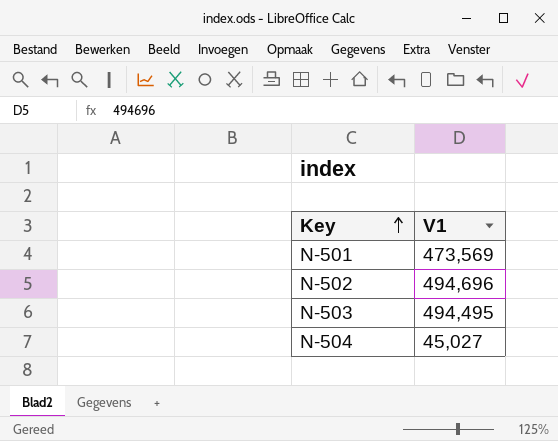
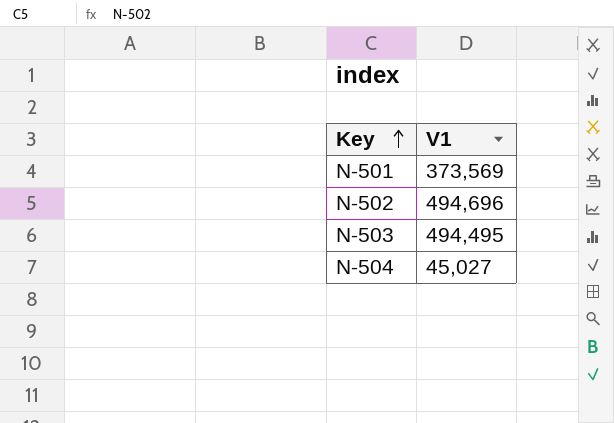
N-501 | V1: 473,569 -> 373,569

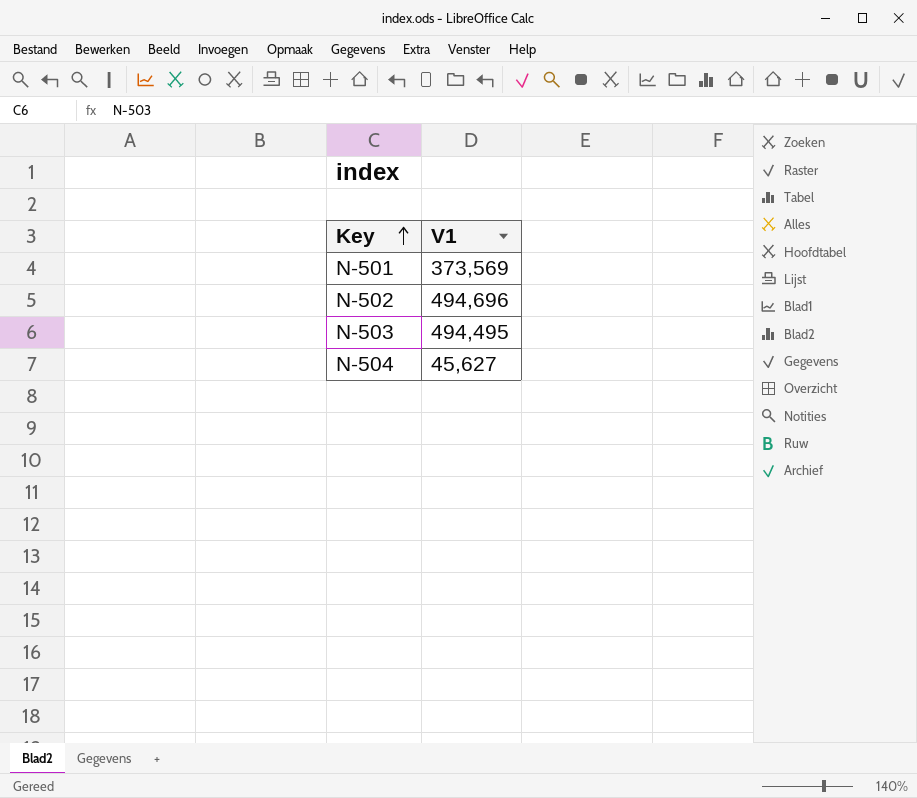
N-504 | V1: 45,027 -> 45,627

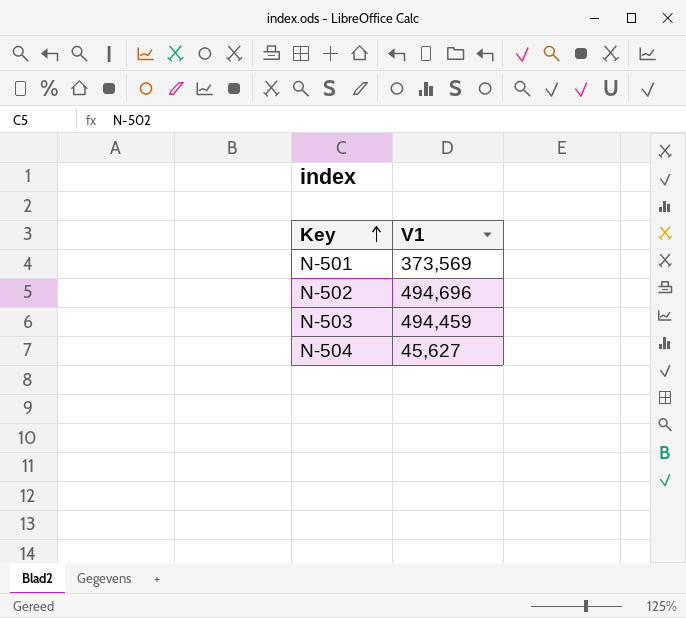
N-503 | V1: 494,495 -> 494,459

